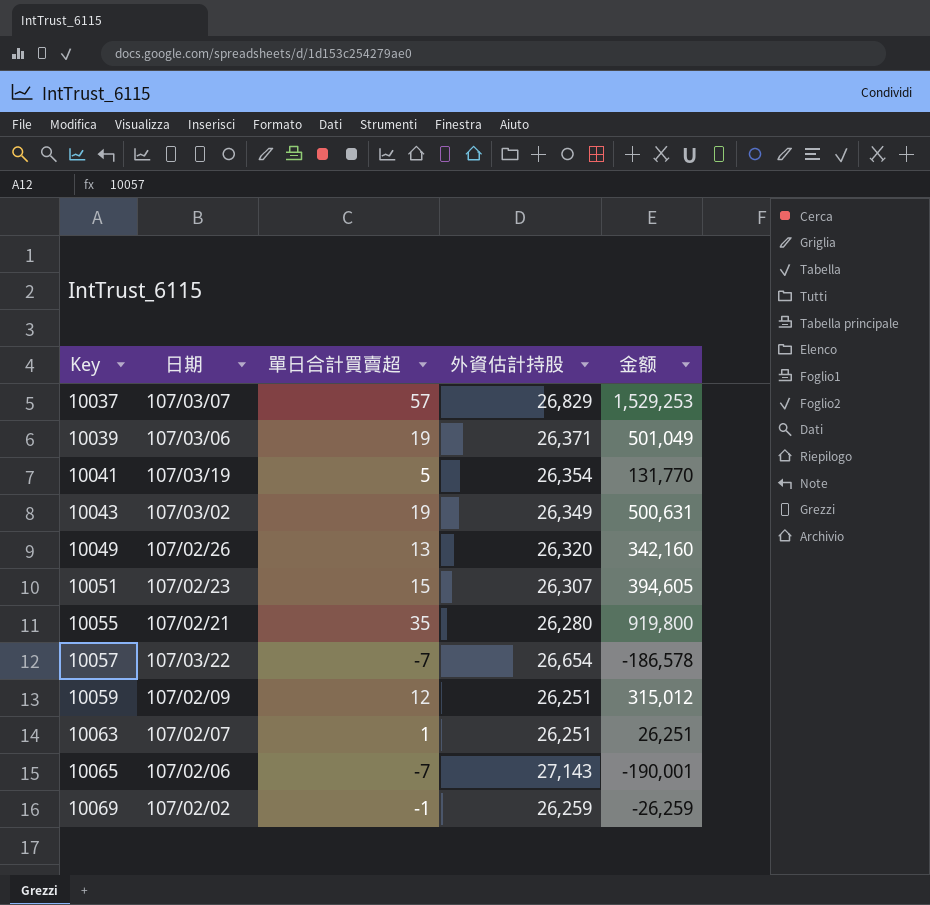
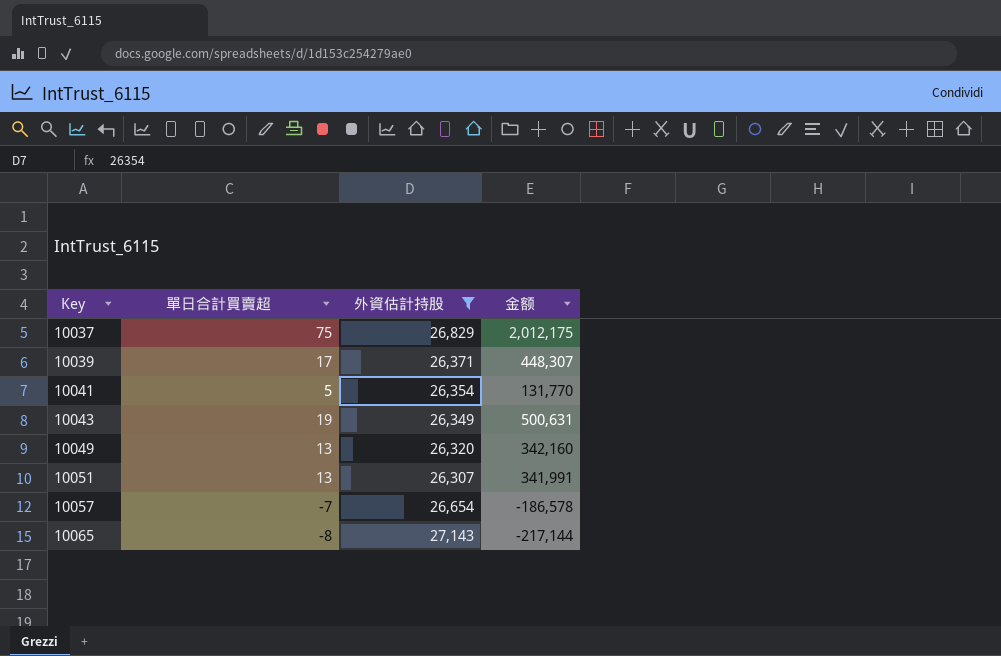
filter: none -> 外資估計持股 >= 26,307
column 日期 | position: 2 -> none
10037 | 單日合計買賣超: 57 -> 75
10037 | 金额: 1,529,253 -> 2,012,175
10039 | 單日合計買賣超: 19 -> 17
10039 | 金额: 501,049 -> 448,307
10051 | 單日合計買賣超: 15 -> 13
10051 | 金额: 394,605 -> 341,991
10065 | 單日合計買賣超: -7 -> -8
10065 | 金额: -190,001 -> -217,144

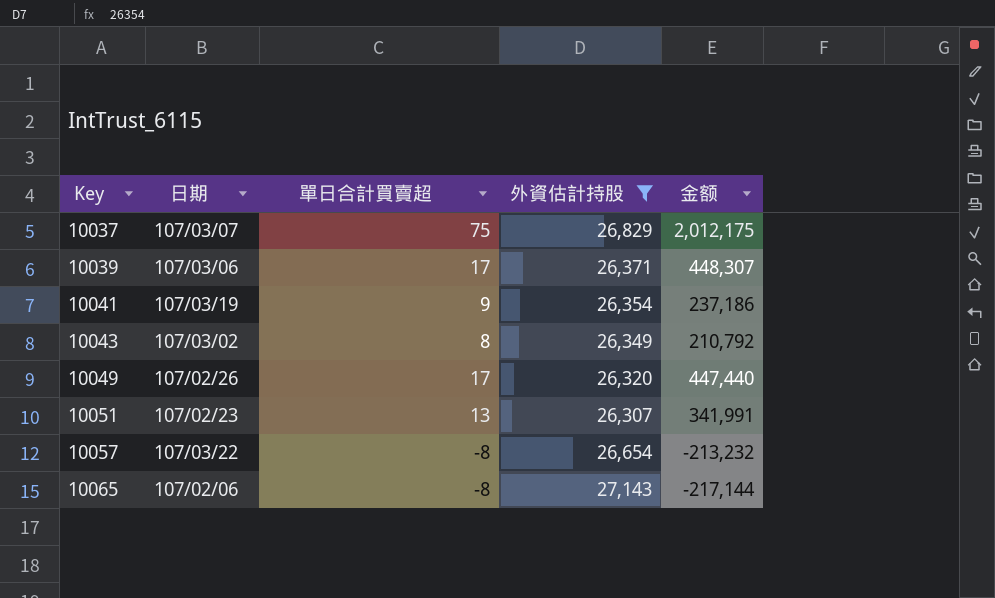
column 日期 | position: none -> 2
10041 | 單日合計買賣超: 5 -> 9
10041 | 金额: 131,770 -> 237,186
10043 | 單日合計買賣超: 19 -> 8
10043 | 金额: 500,631 -> 210,792
10049 | 單日合計買賣超: 13 -> 17
10049 | 金额: 342,160 -> 447,440
10057 | 單日合計買賣超: -7 -> -8
10057 | 金额: -186,578 -> -213,232

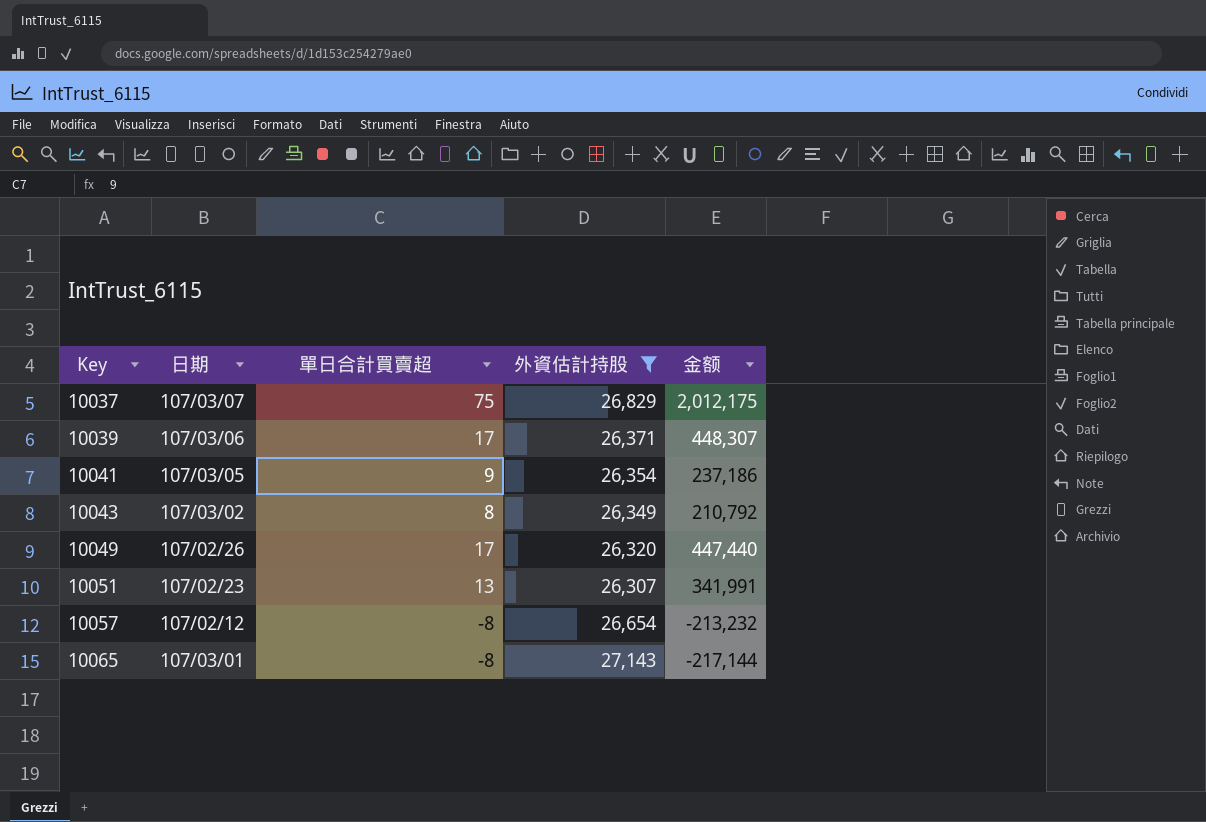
10041 | 日期: 107/03/19 -> 107/03/05
10057 | 日期: 107/03/22 -> 107/02/12
10065 | 日期: 107/02/06 -> 107/03/01

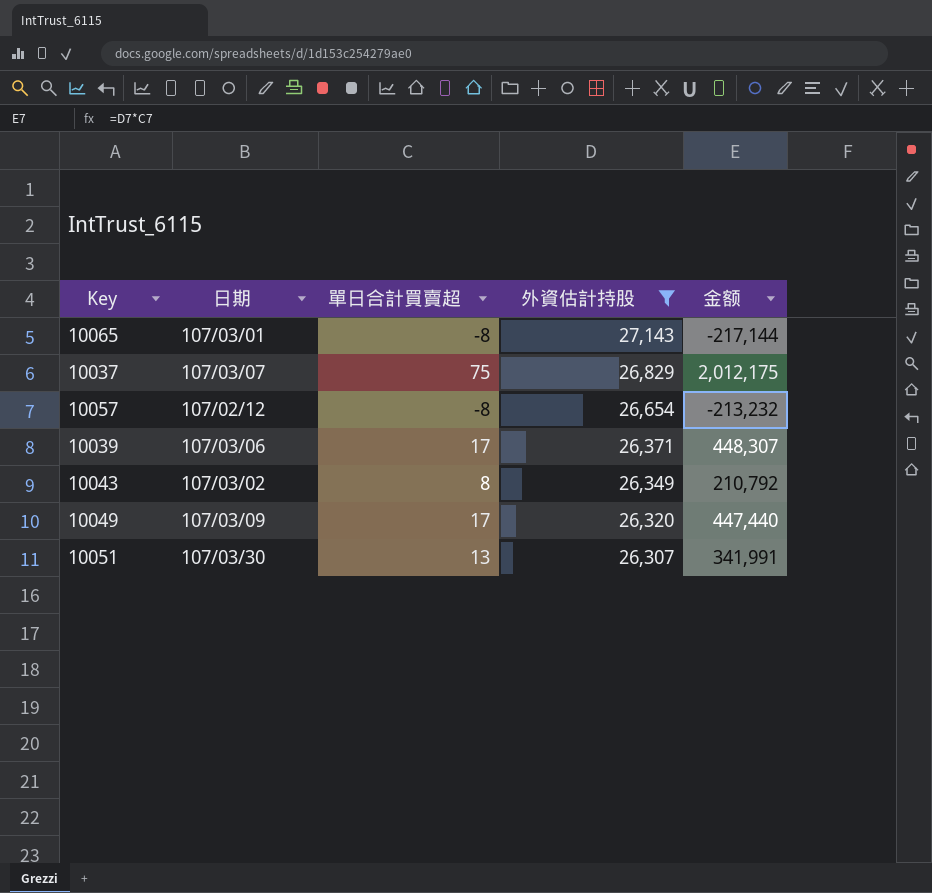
row order: Key ascending -> 外資估計持股 descending
row 10041: 107/03/05 | 9 | 26,354 | 237,186 -> none
10049 | 日期: 107/02/26 -> 107/03/09
10051 | 日期: 107/02/23 -> 107/03/30

